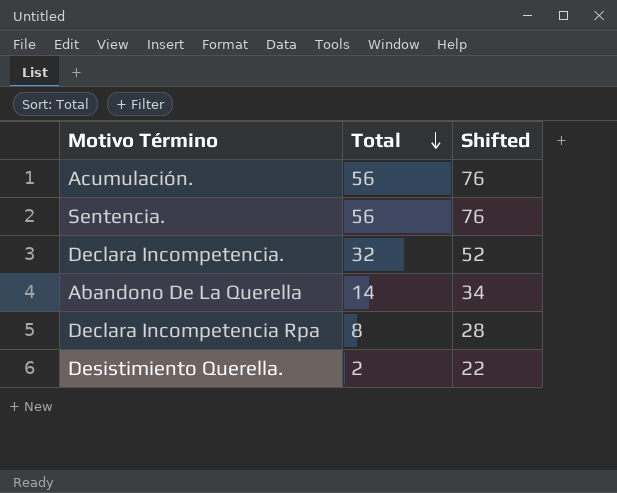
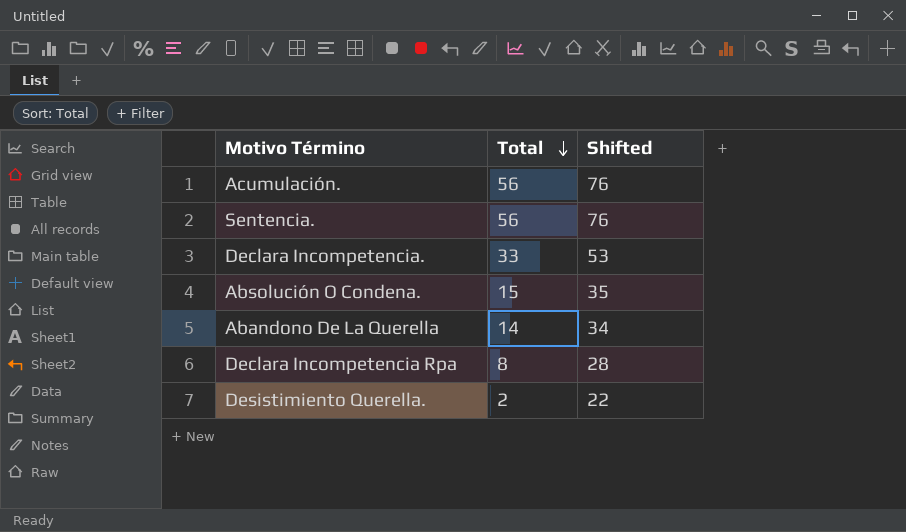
Declara Incompetencia. | Total: 32 -> 33
Declara Incompetencia. | Shifted: 52 -> 53
row Absolución O Condena.: none -> 15 | 35

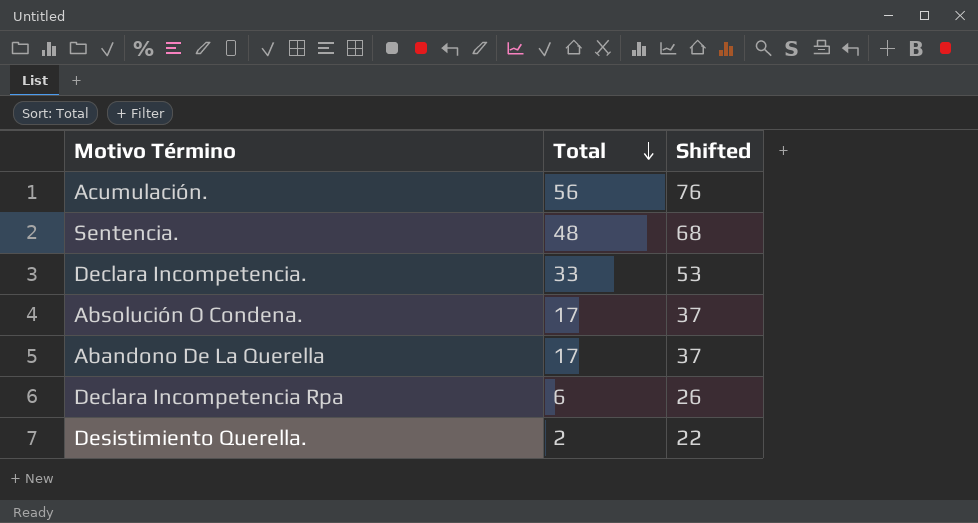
Sentencia. | Total: 56 -> 48
Sentencia. | Shifted: 76 -> 68
Absolución O Condena. | Total: 15 -> 17
Absolución O Condena. | Shifted: 35 -> 37
Abandono De La Querella | Total: 14 -> 17
Abandono De La Querella | Shifted: 34 -> 37
Declara Incompetencia Rpa | Total: 8 -> 6
Declara Incompetencia Rpa | Shifted: 28 -> 26

